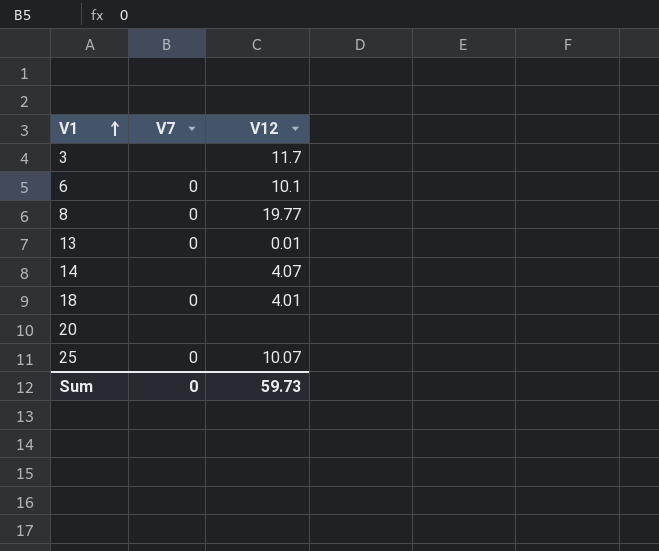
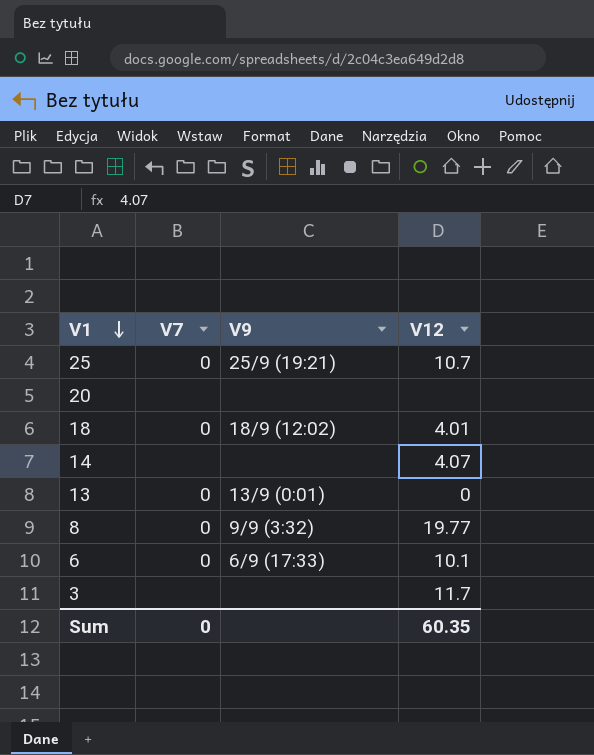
row order: V1 ascending -> V1 descending
column V9 | position: none -> 3
25 | V12: 10.07 -> 10.7
13 | V12: 0.01 -> 0
Sum | V12: 59.73 -> 60.35

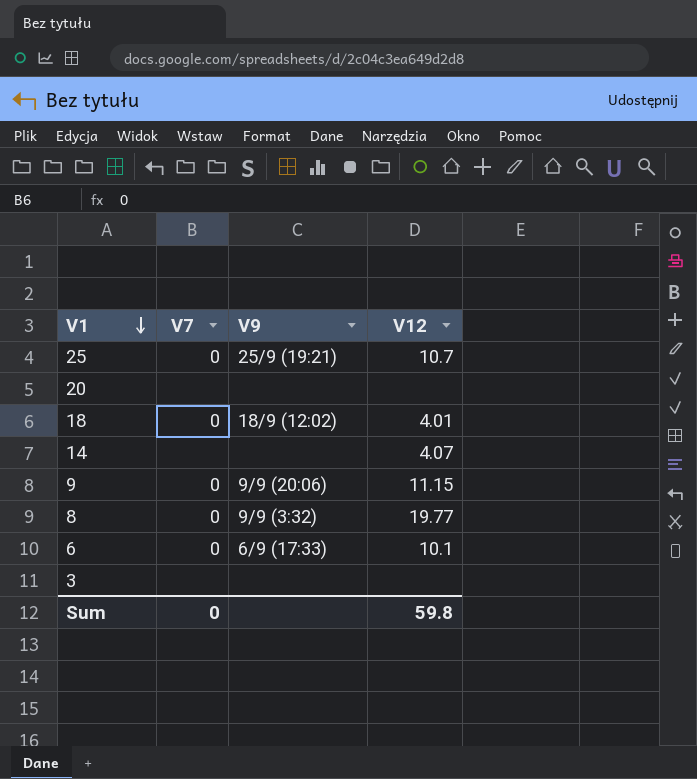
row 13: 0 | 13/9 (0:01) | 0 -> none
row 9: none -> 0 | 9/9 (20:06) | 11.15
3 | V12: 11.7 -> none
Sum | V12: 60.35 -> 59.8

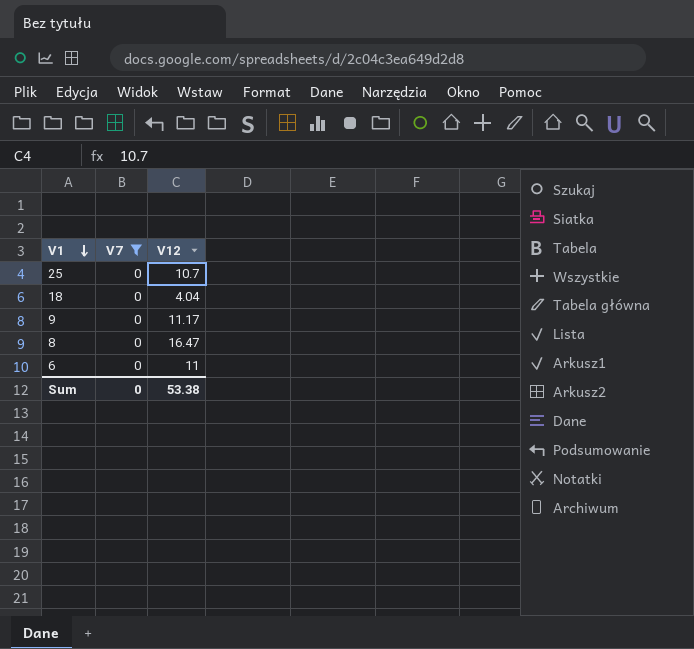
filter: none -> V7 = 0
column V9 | position: 3 -> none
18 | V12: 4.01 -> 4.04
9 | V12: 11.15 -> 11.17
8 | V12: 19.77 -> 16.47
6 | V12: 10.1 -> 11
Sum | V12: 59.8 -> 53.38

